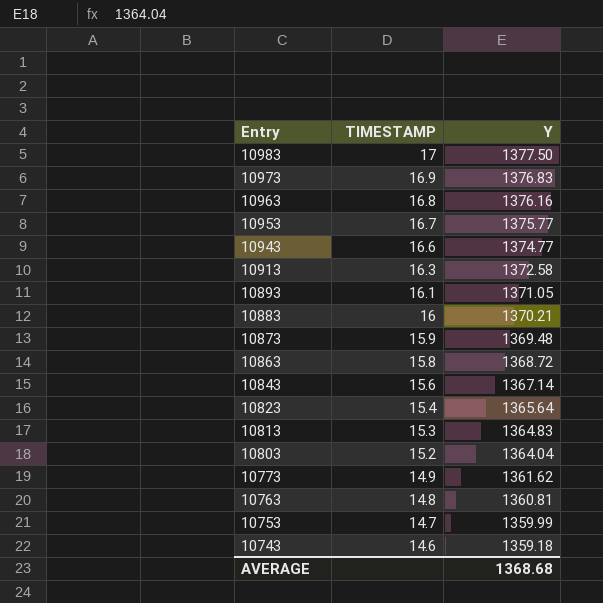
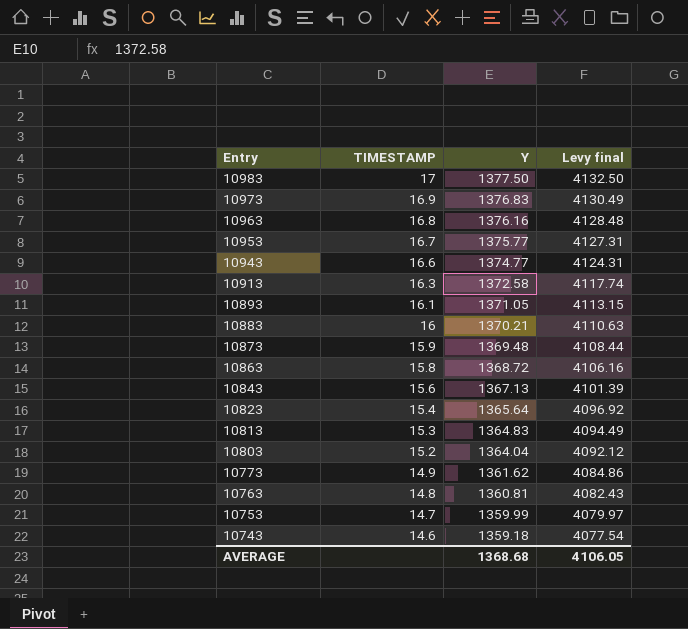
column Levy final | formula: none -> [Y] * 3
10843 | Y: 1367.14 -> 1367.13

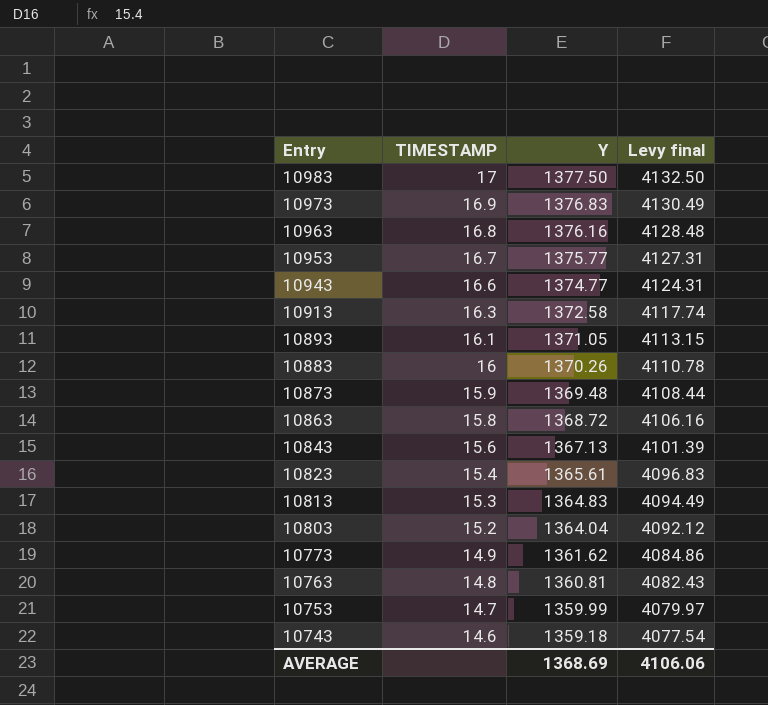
10883 | Y: 1370.21 -> 1370.26
10883 | Levy final: 4110.63 -> 4110.78
10823 | Y: 1365.64 -> 1365.61
10823 | Levy final: 4096.92 -> 4096.83
AVERAGE | Y: 1368.68 -> 1368.69
AVERAGE | Levy final: 4106.05 -> 4106.06

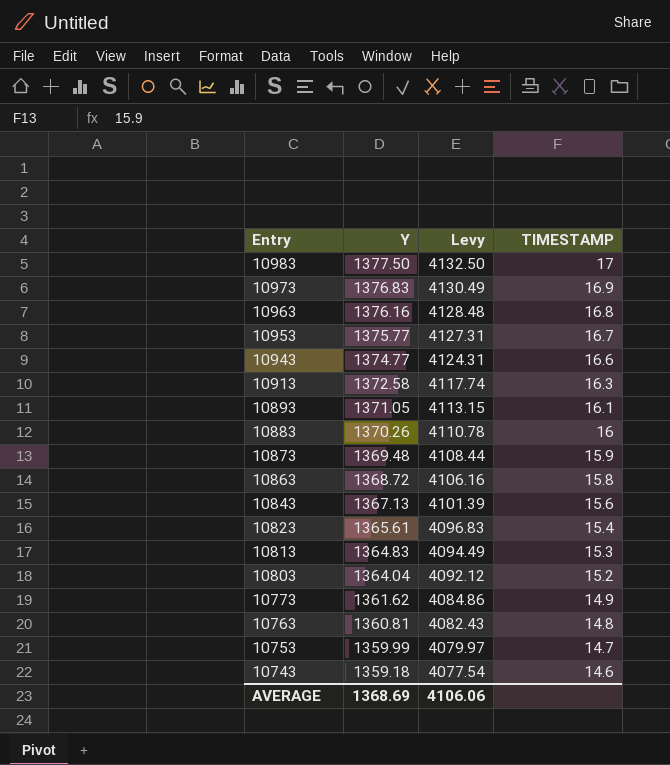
column name: Levy final -> Levy
column TIMESTAMP | position: 2 -> 4

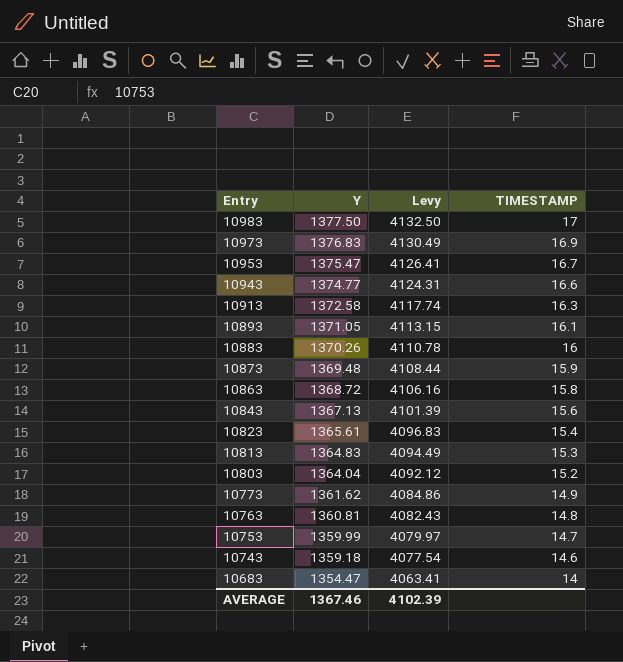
row 10963: 1376.16 | 4128.48 | 16.8 -> none
10953 | Y: 1375.77 -> 1375.47
10953 | Levy: 4127.31 -> 4126.41
row 10683: none -> 1354.47 | 4063.41 | 14
AVERAGE | Y: 1368.69 -> 1367.46
AVERAGE | Levy: 4106.06 -> 4102.39

